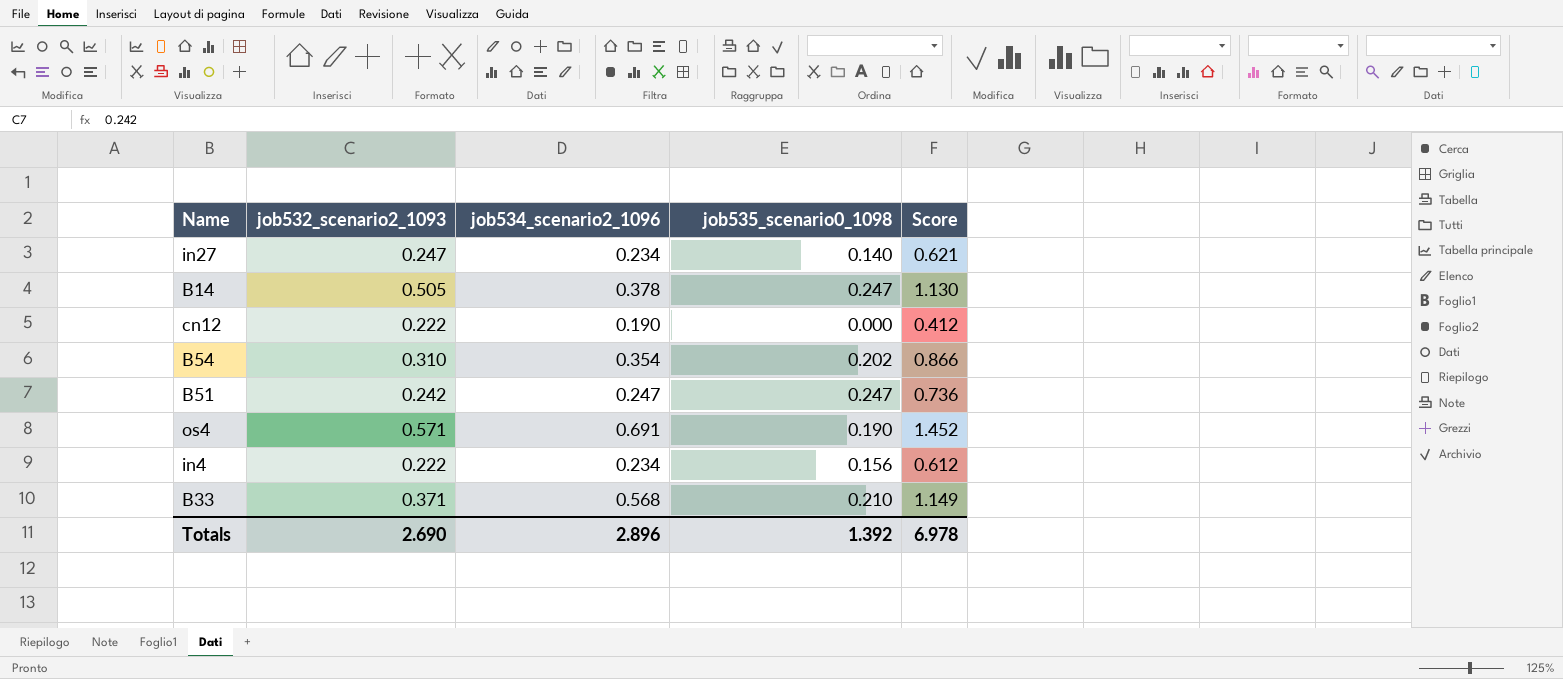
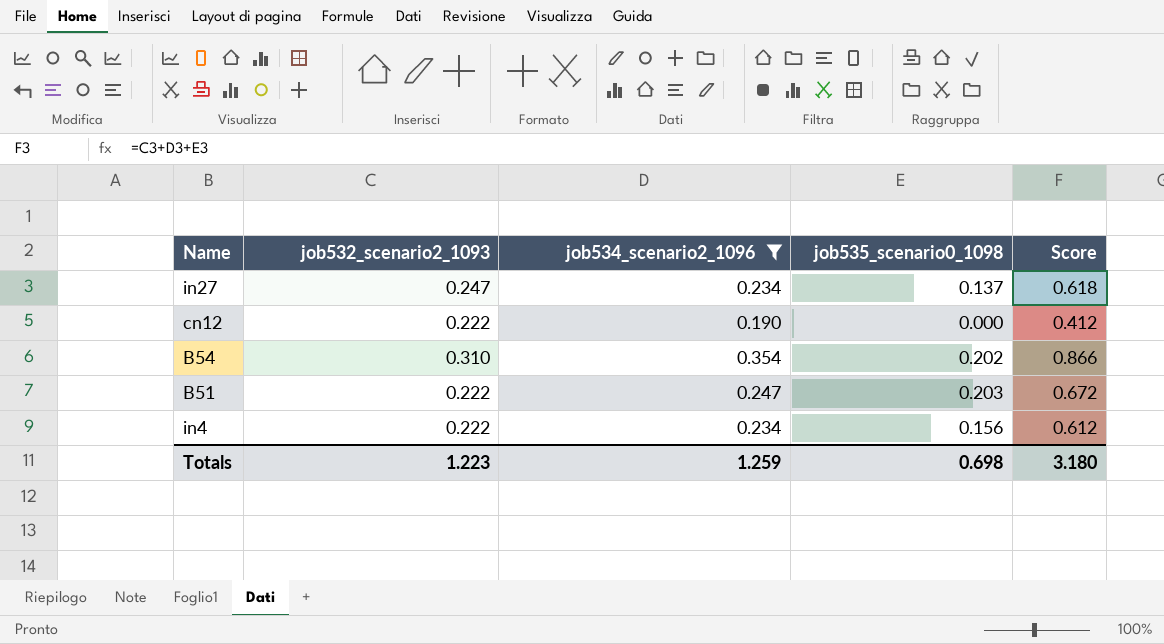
filter: none -> job534_scenario2_1096 <= 0.354
in27 | job535_scenario0_1098: 0.140 -> 0.137
in27 | Score: 0.621 -> 0.618
B51 | job532_scenario2_1093: 0.242 -> 0.222
B51 | job535_scenario0_1098: 0.247 -> 0.203
B51 | Score: 0.736 -> 0.672
Totals | job532_scenario2_1093: 2.690 -> 1.223
Totals | job534_scenario2_1096: 2.896 -> 1.259
Totals | job535_scenario0_1098: 1.392 -> 0.698
Totals | Score: 6.978 -> 3.180

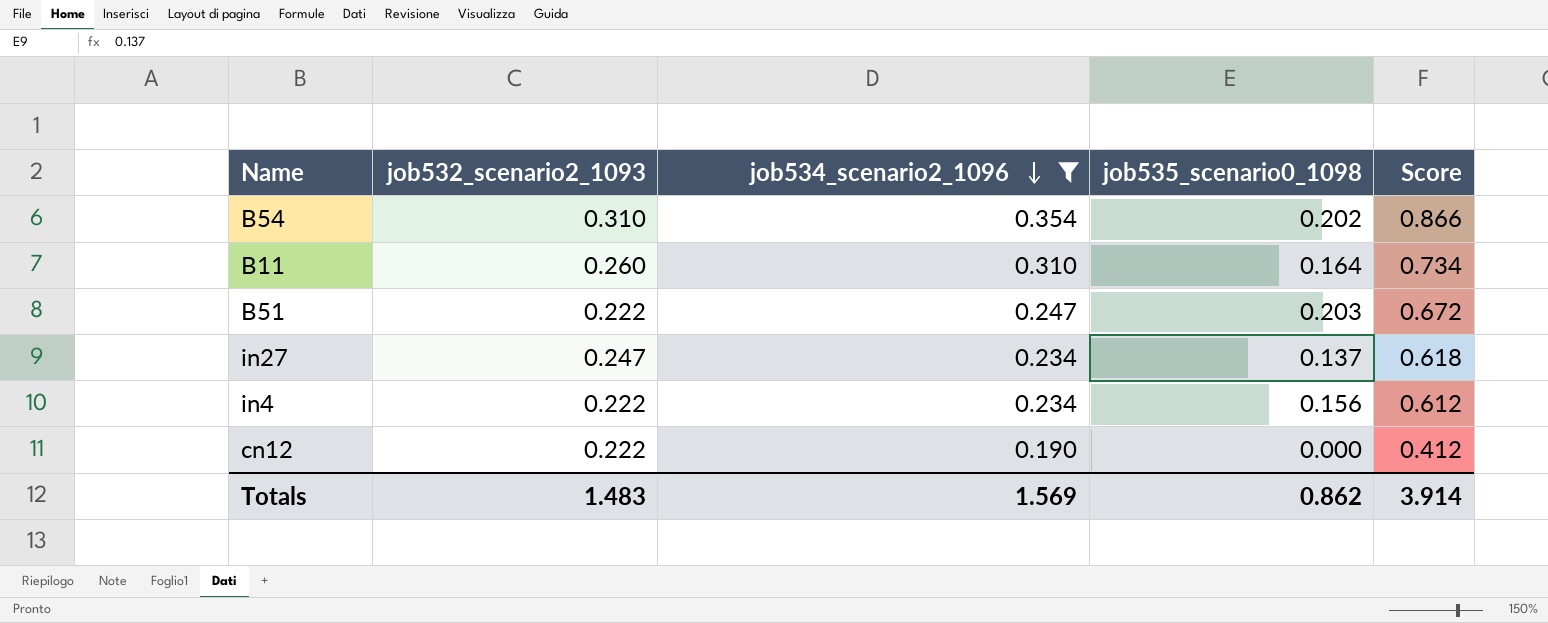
row order: none -> job534_scenario2_1096 descending
row B11: none -> 0.260 | 0.310 | 0.164 | 0.734
Totals | job532_scenario2_1093: 1.223 -> 1.483
Totals | job534_scenario2_1096: 1.259 -> 1.569
Totals | job535_scenario0_1098: 0.698 -> 0.862
Totals | Score: 3.180 -> 3.914

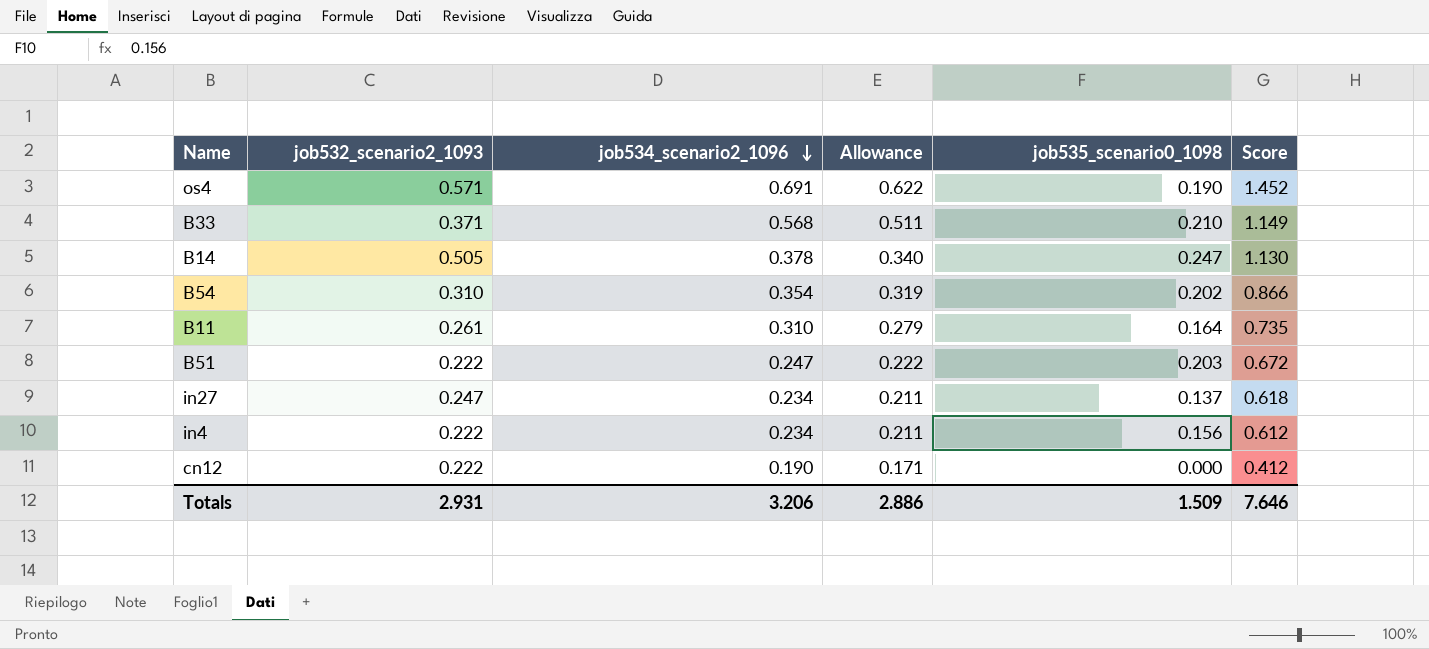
filter: job534_scenario2_1096 <= 0.354 -> none
column Allowance | formula: none -> [job534_scenario2_1096] * 0.9
B11 | job532_scenario2_1093: 0.260 -> 0.261
B11 | Score: 0.734 -> 0.735
Totals | job532_scenario2_1093: 1.483 -> 2.931
Totals | job534_scenario2_1096: 1.569 -> 3.206
Totals | job535_scenario0_1098: 0.862 -> 1.509
Totals | Score: 3.914 -> 7.646

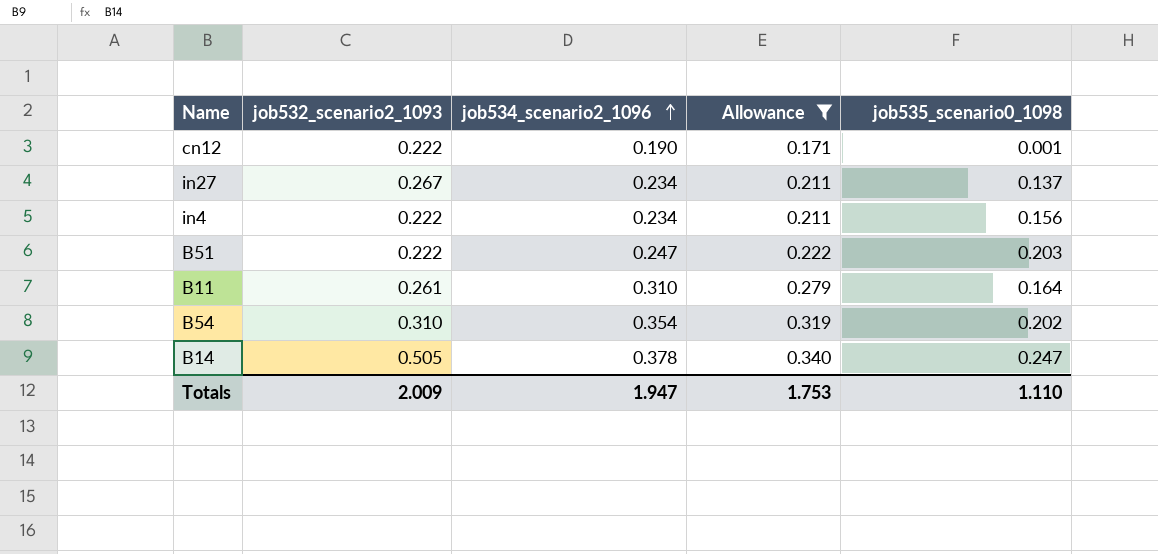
filter: none -> Allowance <= 0.340
row order: job534_scenario2_1096 descending -> job534_scenario2_1096 ascending
column Score | formula: [job532_scenario2_1093] + [job534_scenario2_1096] + [job535_scenario0_1098] -> none
cn12 | job535_scenario0_1098: 0.000 -> 0.001
in27 | job532_scenario2_1093: 0.247 -> 0.267
Totals | job532_scenario2_1093: 2.931 -> 2.009
Totals | job534_scenario2_1096: 3.206 -> 1.947
Totals | Allowance: 2.886 -> 1.753
Totals | job535_scenario0_1098: 1.509 -> 1.110

